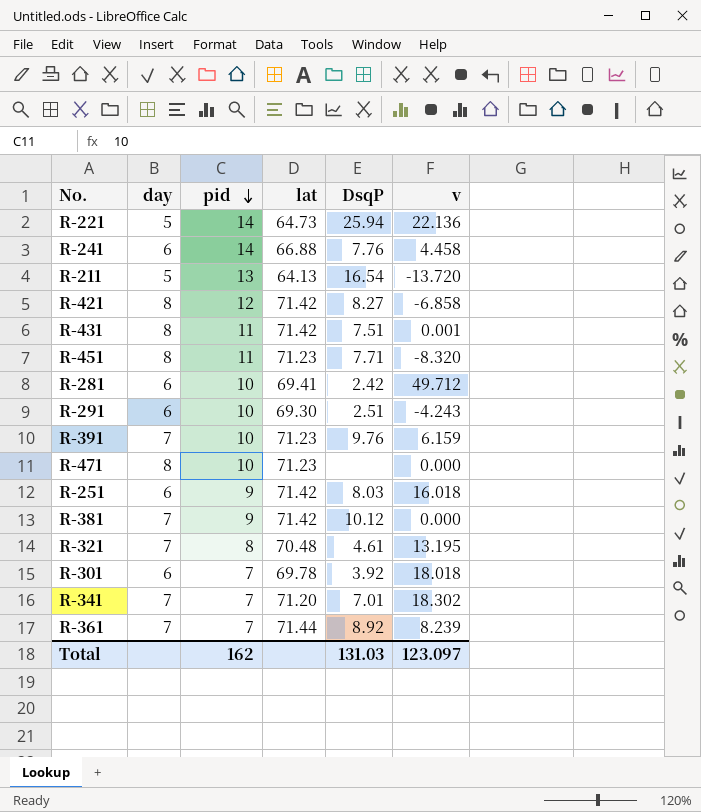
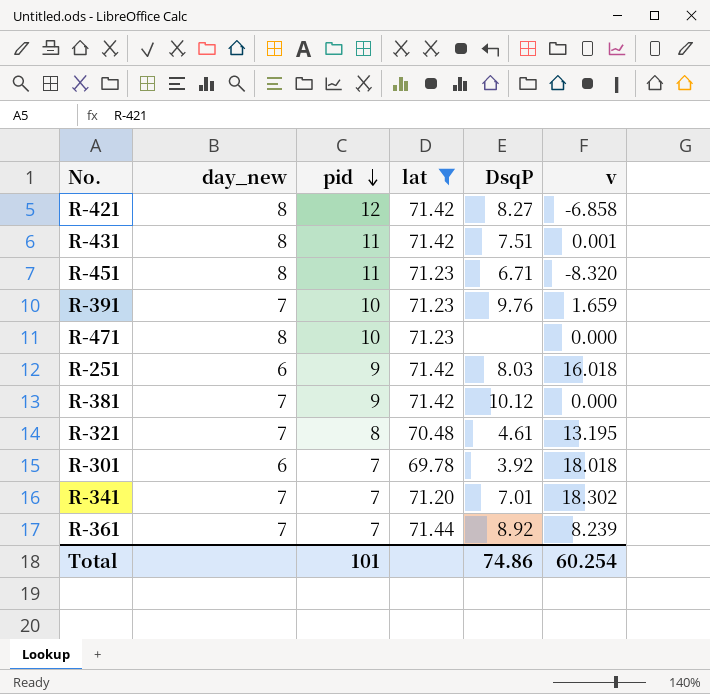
filter: none -> lat >= 69.78
column name: day -> day_new
R-451 | DsqP: 7.71 -> 6.71
R-391 | v: 6.159 -> 1.659
Total | pid: 162 -> 101
Total | DsqP: 131.03 -> 74.86
Total | v: 123.097 -> 60.254

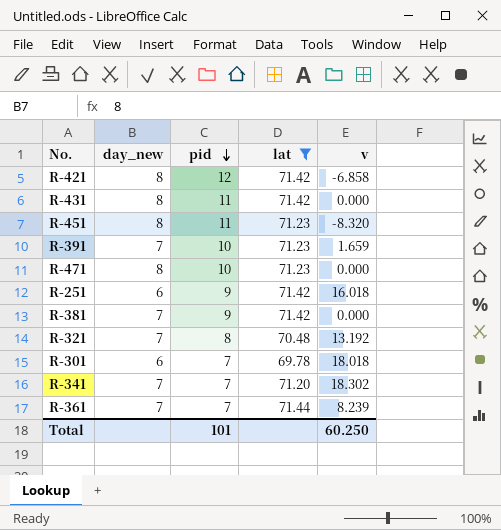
column DsqP | position: 5 -> none
R-431 | v: 0.001 -> 0.000
R-321 | v: 13.195 -> 13.192
Total | v: 60.254 -> 60.250

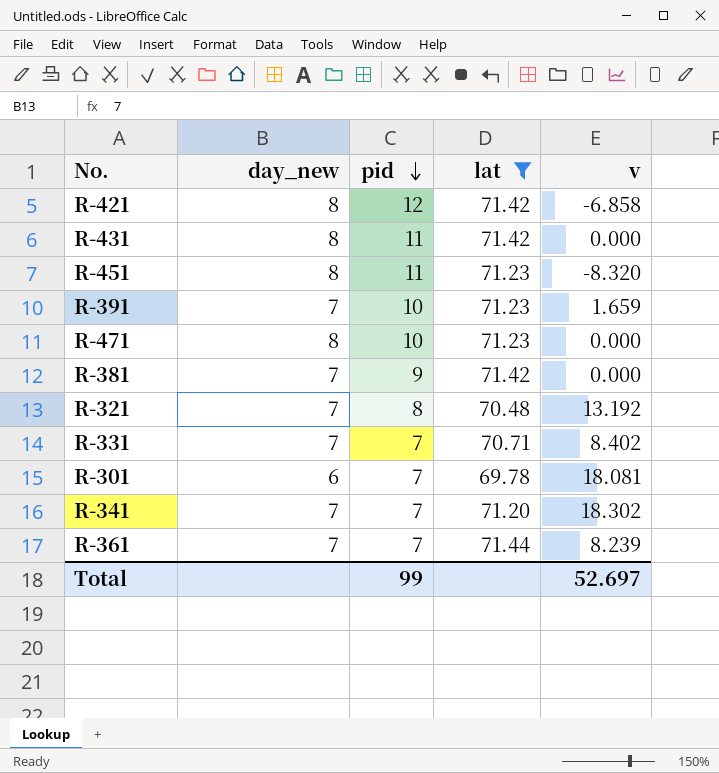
row R-251: 6 | 9 | 71.42 | 16.018 -> none
row R-331: none -> 7 | 7 | 70.71 | 8.402
R-301 | v: 18.018 -> 18.081
Total | pid: 101 -> 99
Total | v: 60.250 -> 52.697

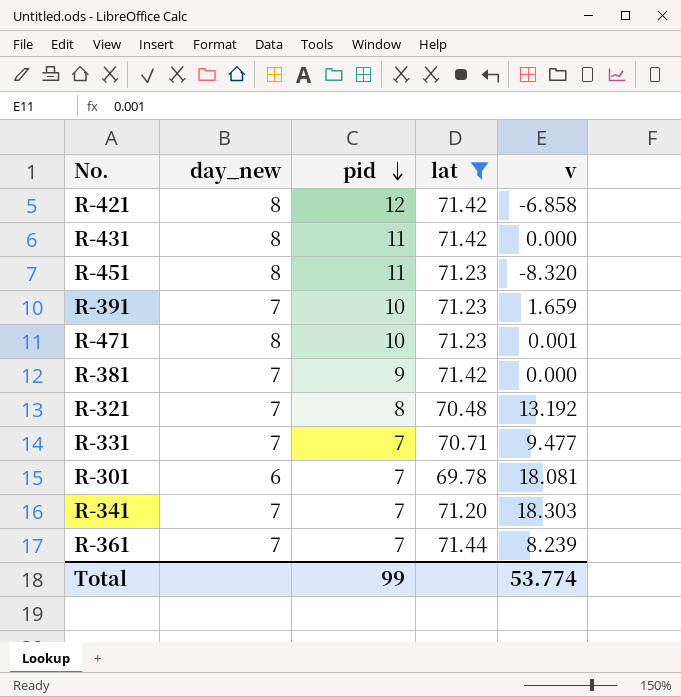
R-471 | v: 0.000 -> 0.001
R-331 | v: 8.402 -> 9.477
R-341 | v: 18.302 -> 18.303
Total | v: 52.697 -> 53.774

